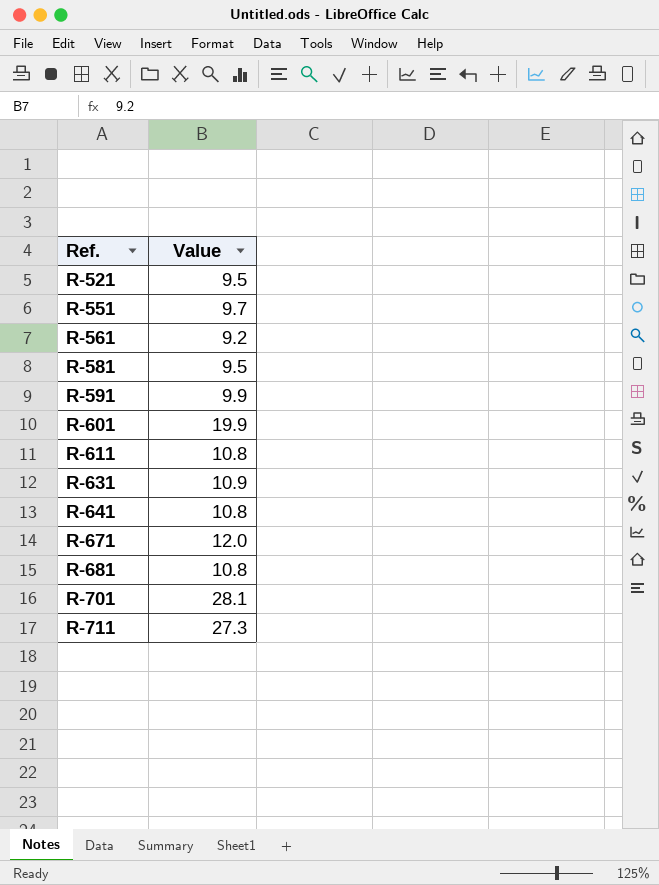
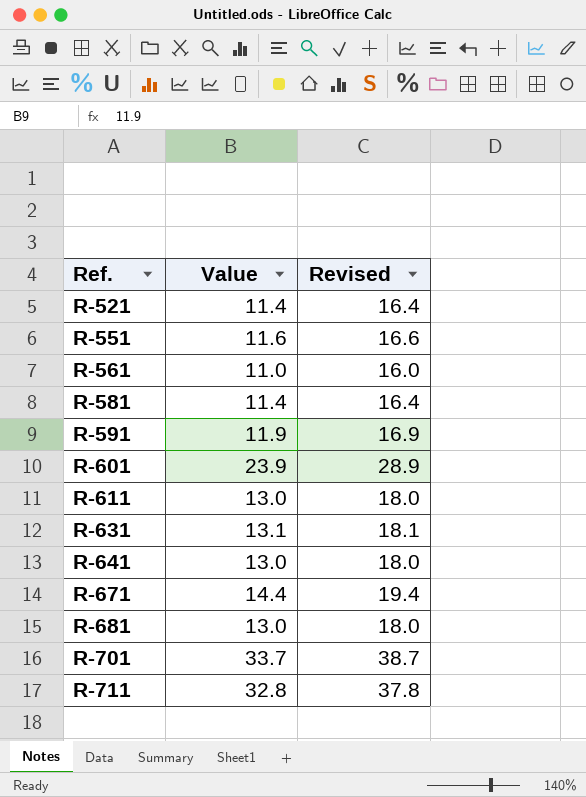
column Revised | formula: none -> [Value] + 5
R-521 | Value: 9.5 -> 11.4
R-551 | Value: 9.7 -> 11.6
R-561 | Value: 9.2 -> 11.0
R-581 | Value: 9.5 -> 11.4
R-591 | Value: 9.9 -> 11.9
R-601 | Value: 19.9 -> 23.9
R-611 | Value: 10.8 -> 13.0
R-631 | Value: 10.9 -> 13.1
R-641 | Value: 10.8 -> 13.0
R-671 | Value: 12.0 -> 14.4
R-681 | Value: 10.8 -> 13.0
R-701 | Value: 28.1 -> 33.7
R-711 | Value: 27.3 -> 32.8

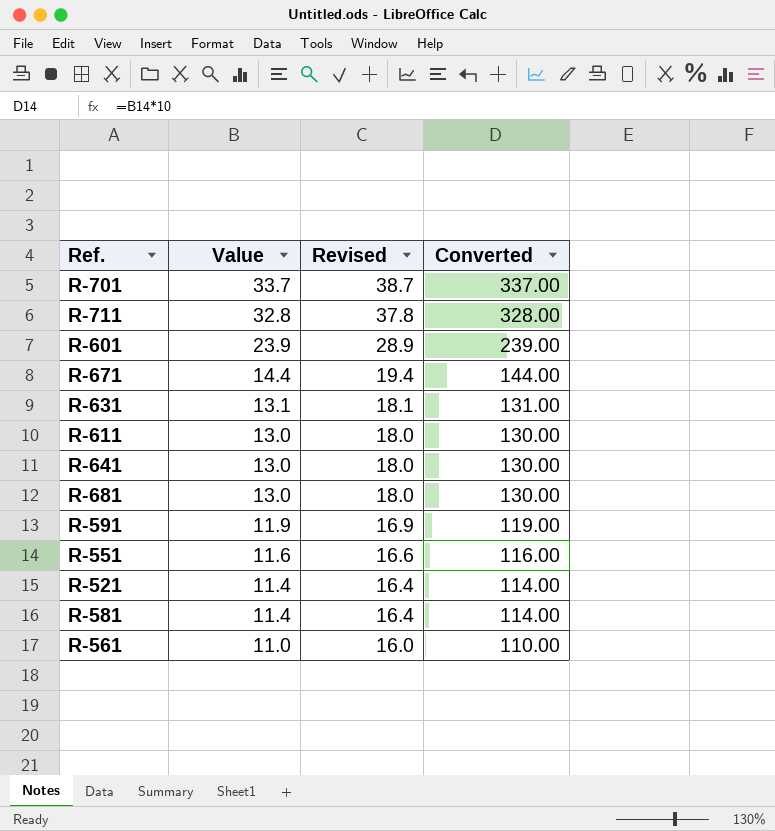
row order: Ref. ascending -> Value descending
column Converted | formula: none -> [Value] * 10

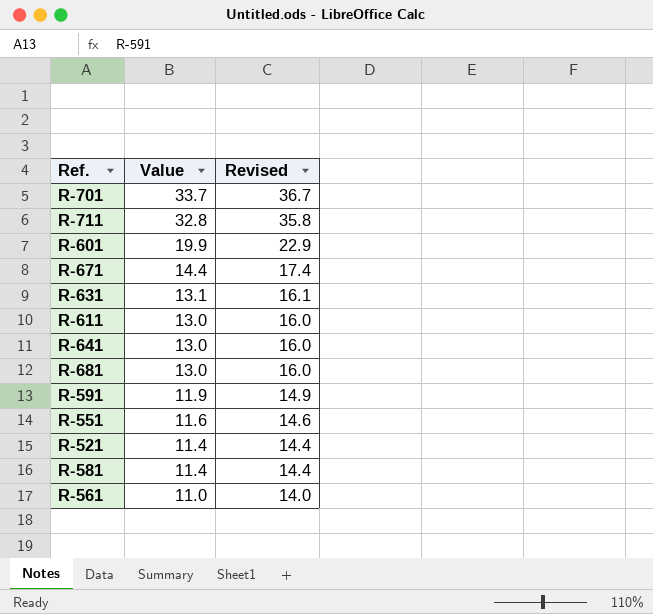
column Converted | formula: [Value] * 10 -> none
column Revised | formula: [Value] + 5 -> [Value] + 3
R-601 | Value: 23.9 -> 19.9

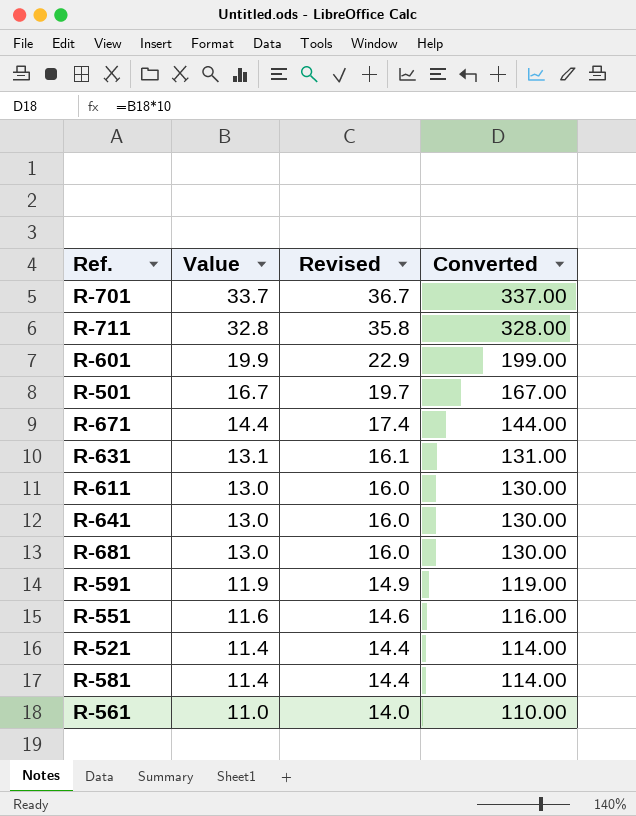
column Converted | formula: none -> [Value] * 10
row R-501: none -> 16.7 | 19.7 | 167.00

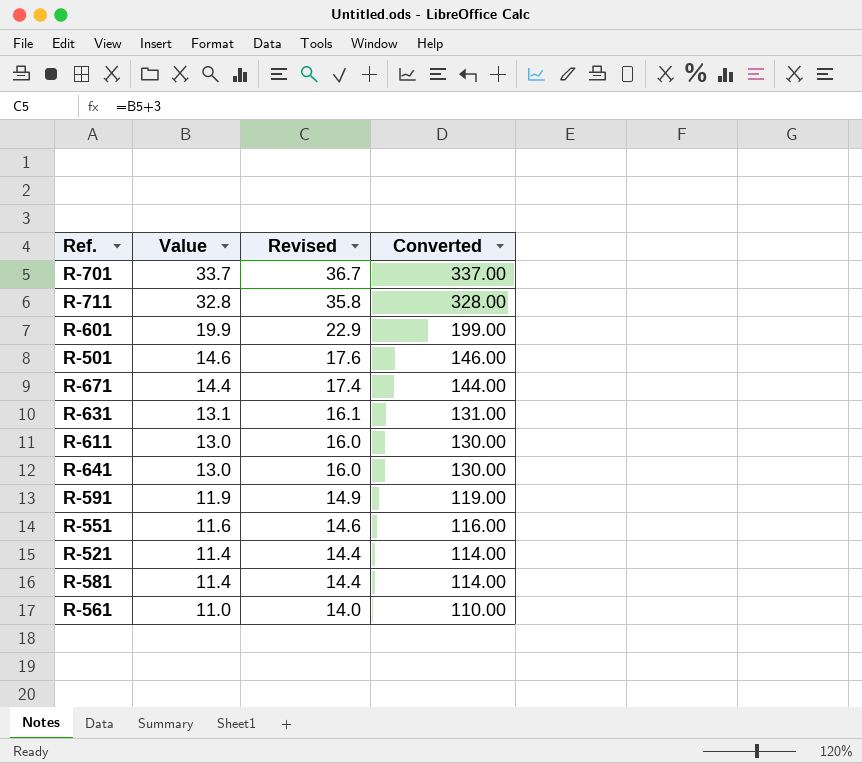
row R-681: 13.0 | 16.0 | 130.00 -> none
R-501 | Value: 16.7 -> 14.6
R-501 | Revised: 19.7 -> 17.6
R-501 | Converted: 167.00 -> 146.00

